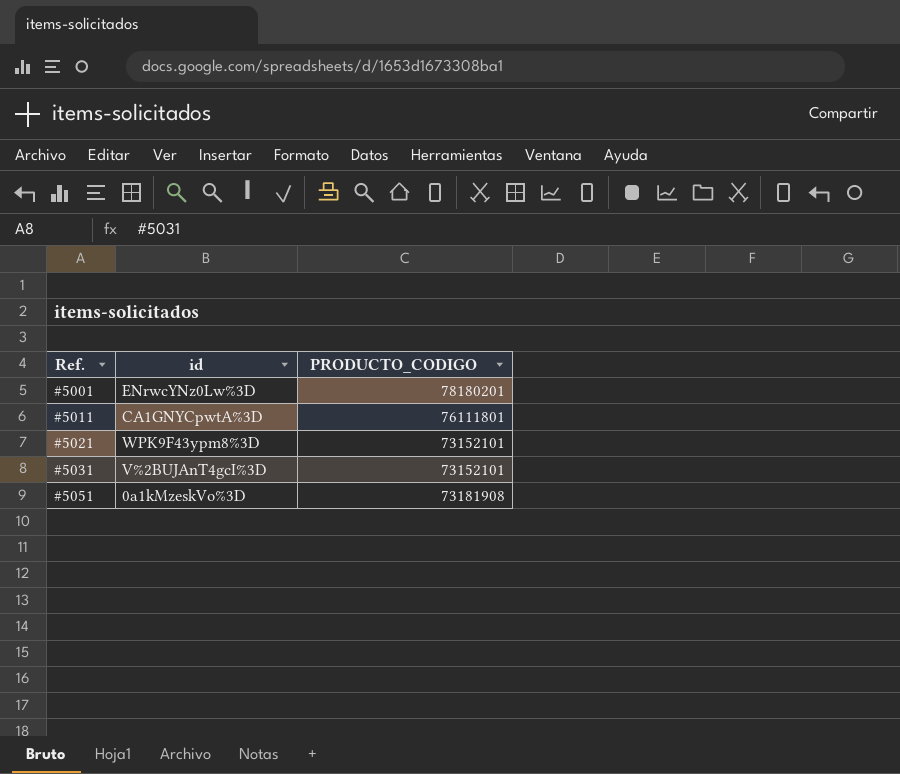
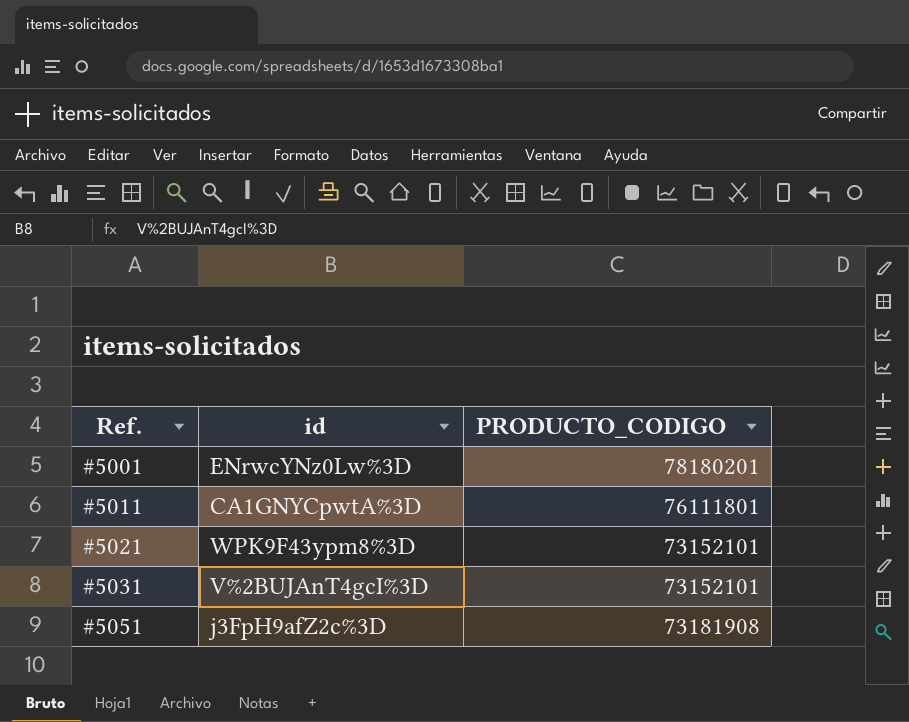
#5051 | id: 0a1kMzeskVo%3D -> j3FpH9afZ2c%3D

